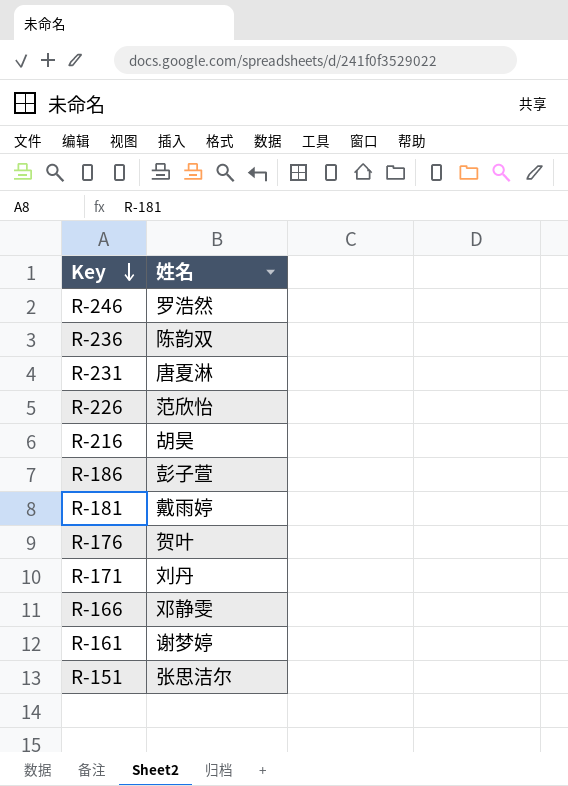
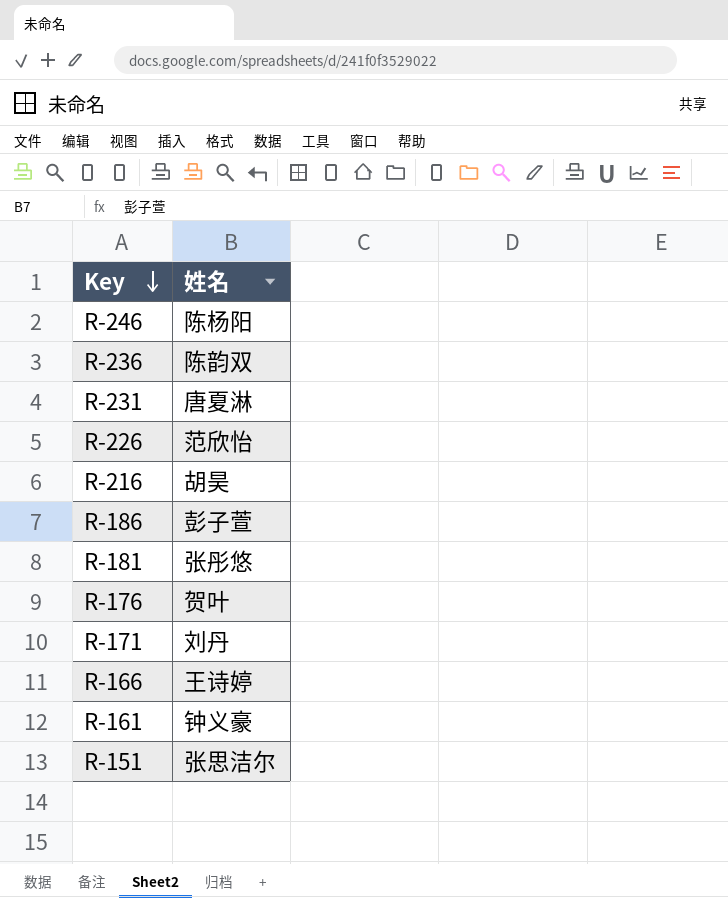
R-246 | 姓名: 罗浩然 -> 陈杨阳
R-181 | 姓名: 戴雨婷 -> 张彤悠
R-166 | 姓名: 邓静雯 -> 王诗婷
R-161 | 姓名: 谢梦婷 -> 钟义豪

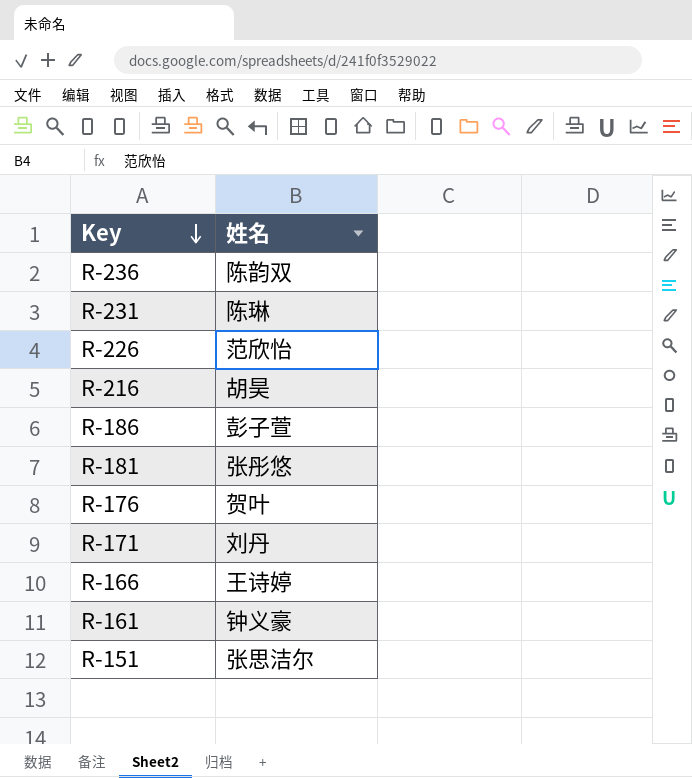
row R-246: 陈杨阳 -> none
R-231 | 姓名: 唐夏淋 -> 陈琳

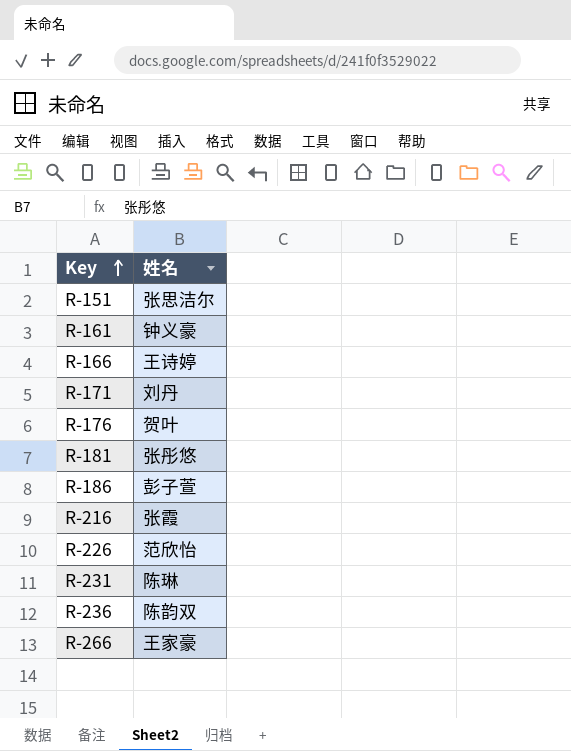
row order: Key descending -> Key ascending
R-216 | 姓名: 胡昊 -> 张霞
row R-266: none -> 王家豪

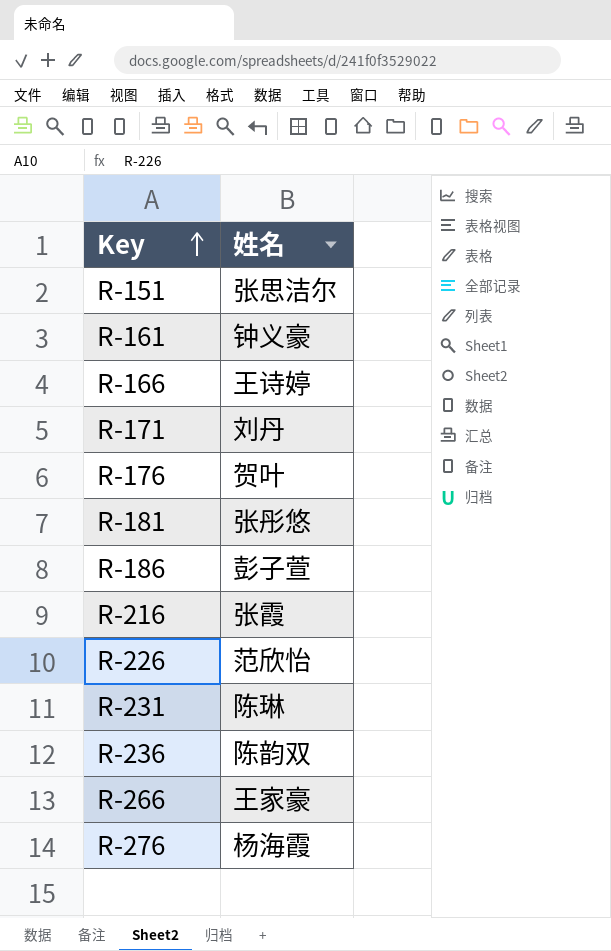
row R-276: none -> 杨海霞

